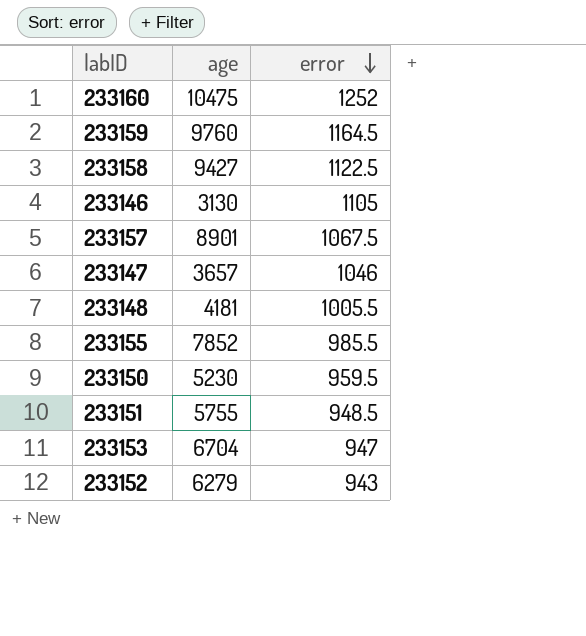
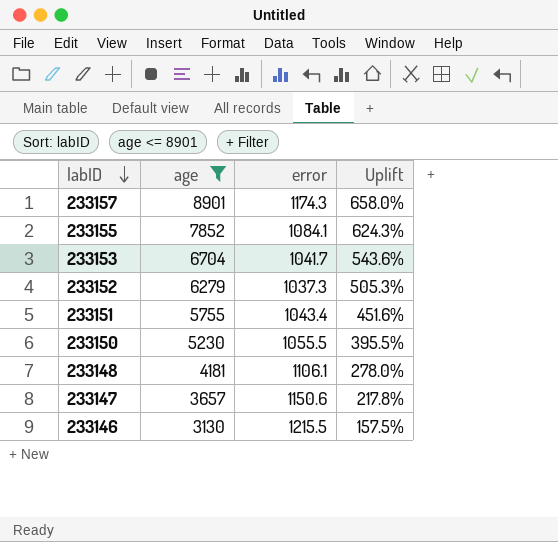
filter: none -> age <= 8901
row order: error descending -> labID descending
column Uplift | formula: none -> ([age] - [error]) / [error]
233157 | error: 1067.5 -> 1174.3
233155 | error: 985.5 -> 1084.1
233153 | error: 947 -> 1041.7
233152 | error: 943 -> 1037.3
233151 | error: 948.5 -> 1043.4
233150 | error: 959.5 -> 1055.5
233148 | error: 1005.5 -> 1106.1
233147 | error: 1046 -> 1150.6
233146 | error: 1105 -> 1215.5

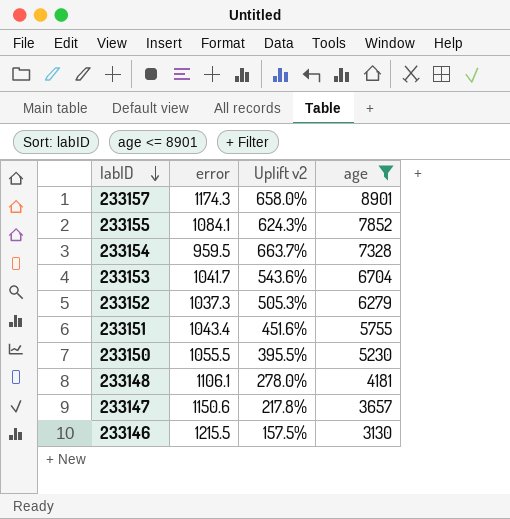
column name: Uplift -> Uplift v2
column age | position: 2 -> 4
row 233154: none -> 959.5 | 663.7% | 7328

